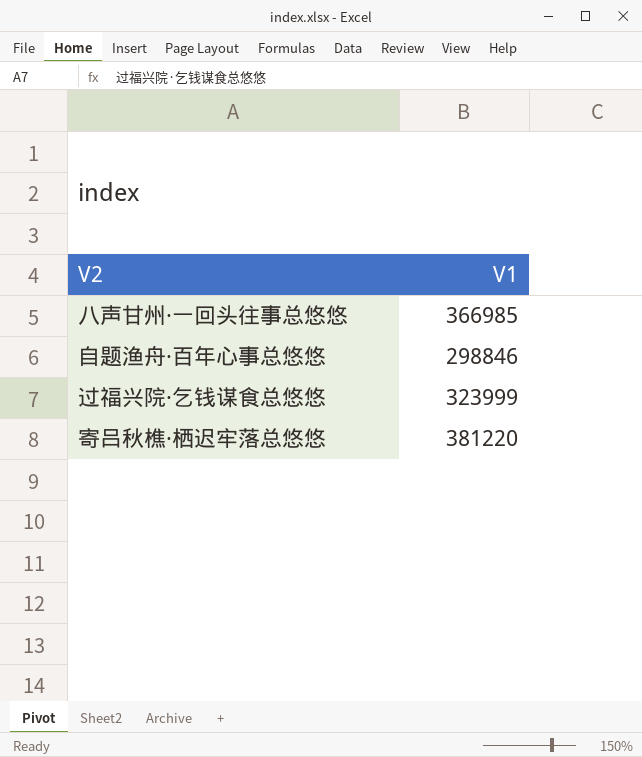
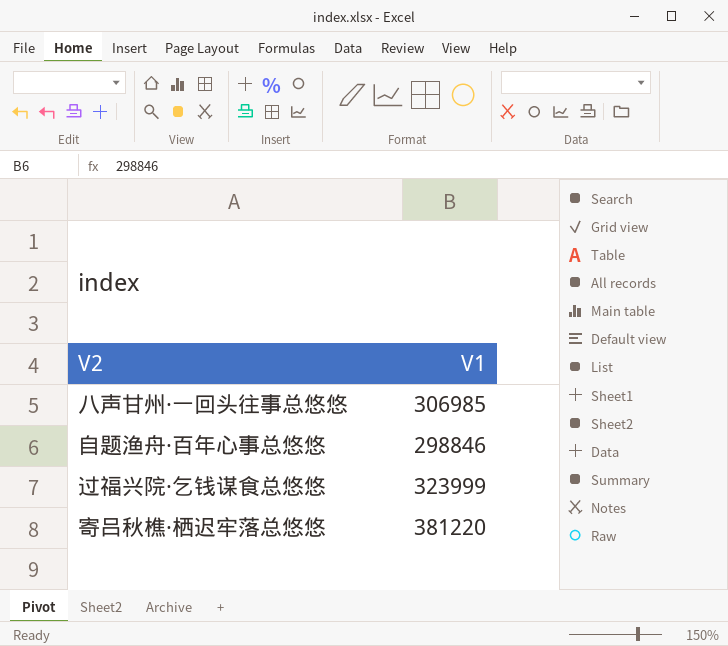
八声甘州·一回头往事总悠悠 | V1: 366985 -> 306985

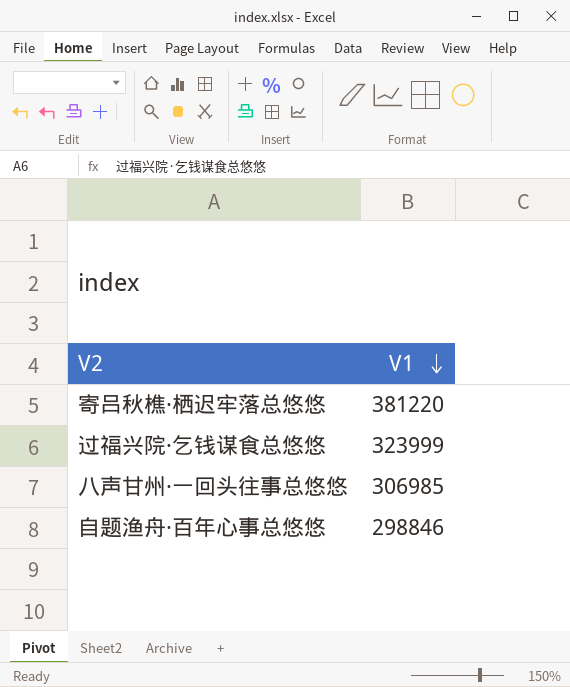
row order: none -> V1 descending

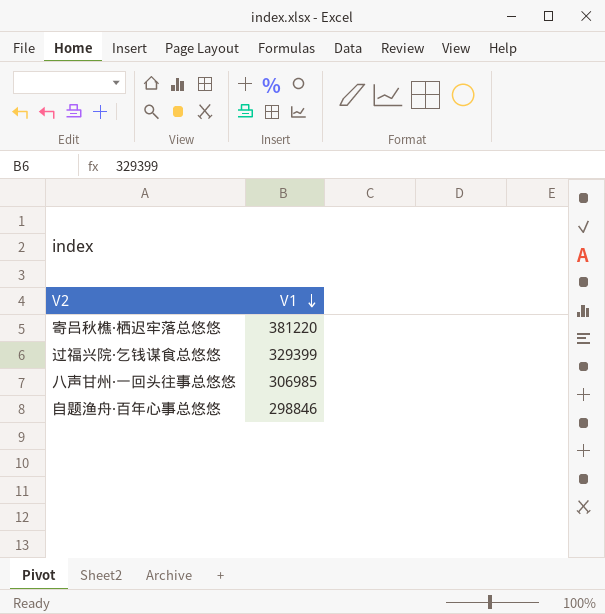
过福兴院·乞钱谋食总悠悠 | V1: 323999 -> 329399

